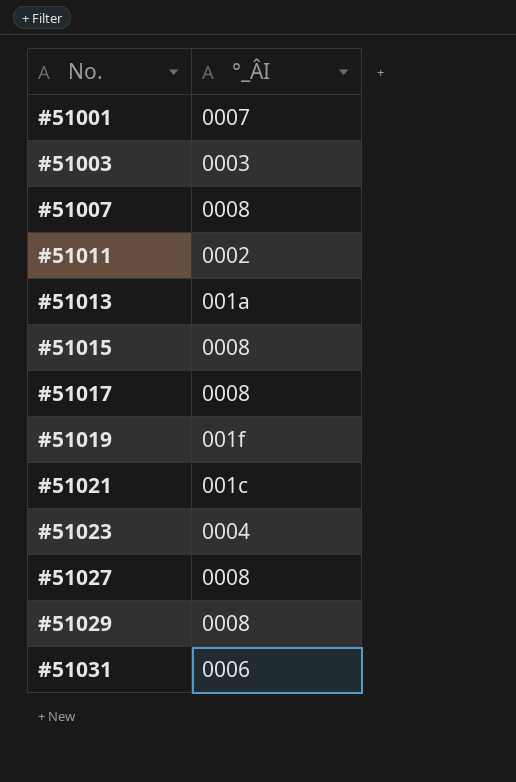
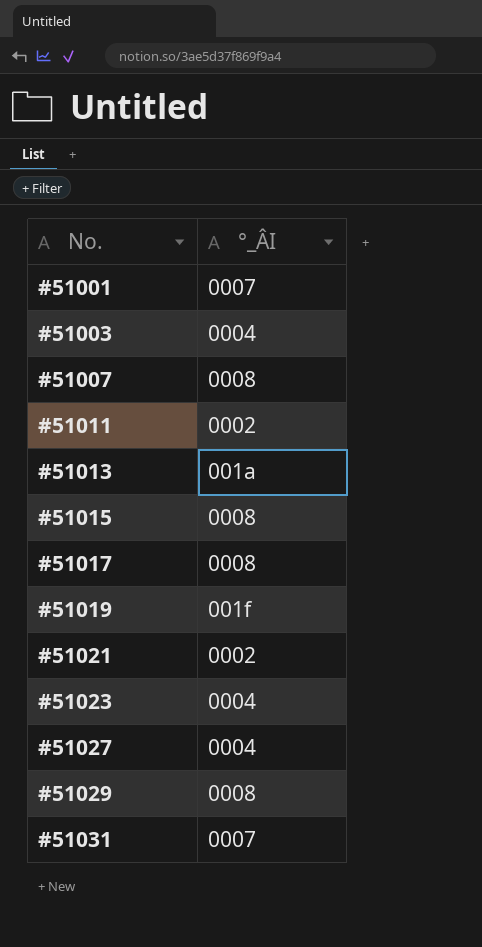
#51003 | °_ÂI: 0003 -> 0004
#51021 | °_ÂI: 001c -> 0002
#51027 | °_ÂI: 0008 -> 0004
#51031 | °_ÂI: 0006 -> 0007

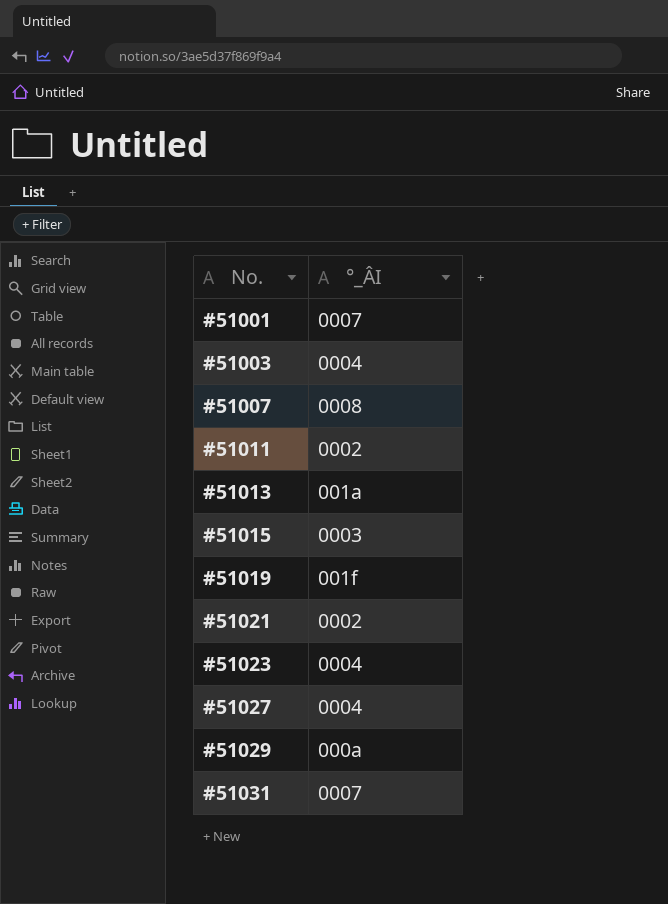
row #51017: 0008 -> none
#51015 | °_ÂI: 0008 -> 0003
#51029 | °_ÂI: 0008 -> 000a

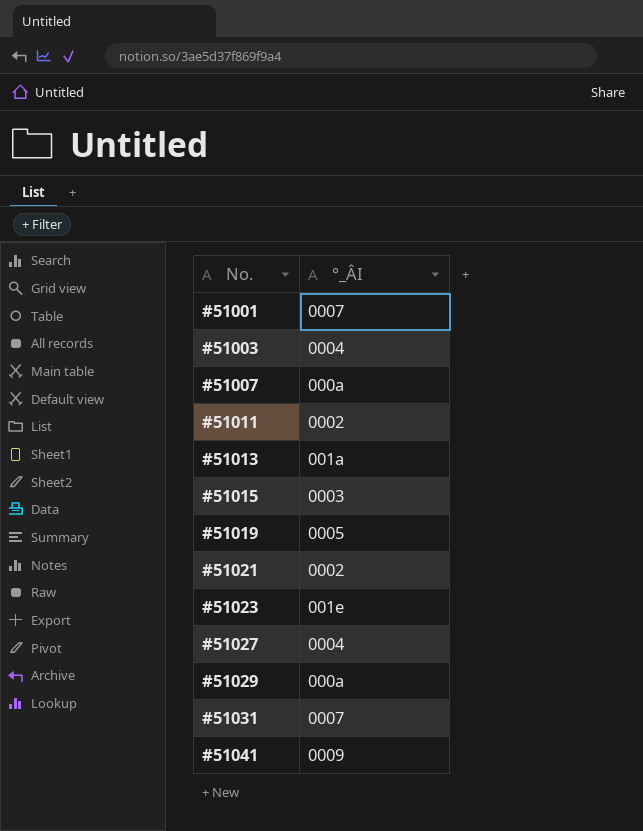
#51007 | °_ÂI: 0008 -> 000a
#51019 | °_ÂI: 001f -> 0005
#51023 | °_ÂI: 0004 -> 001e
row #51041: none -> 0009

